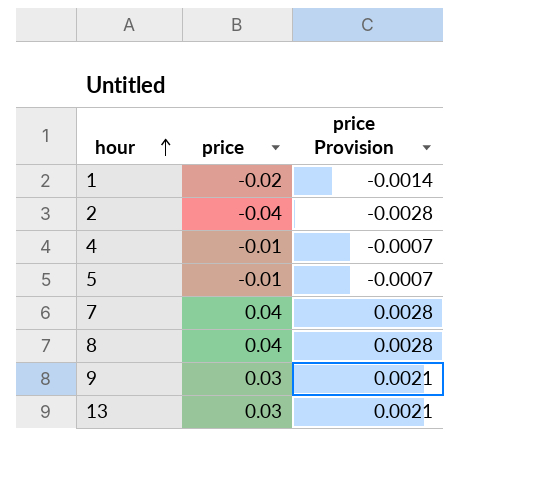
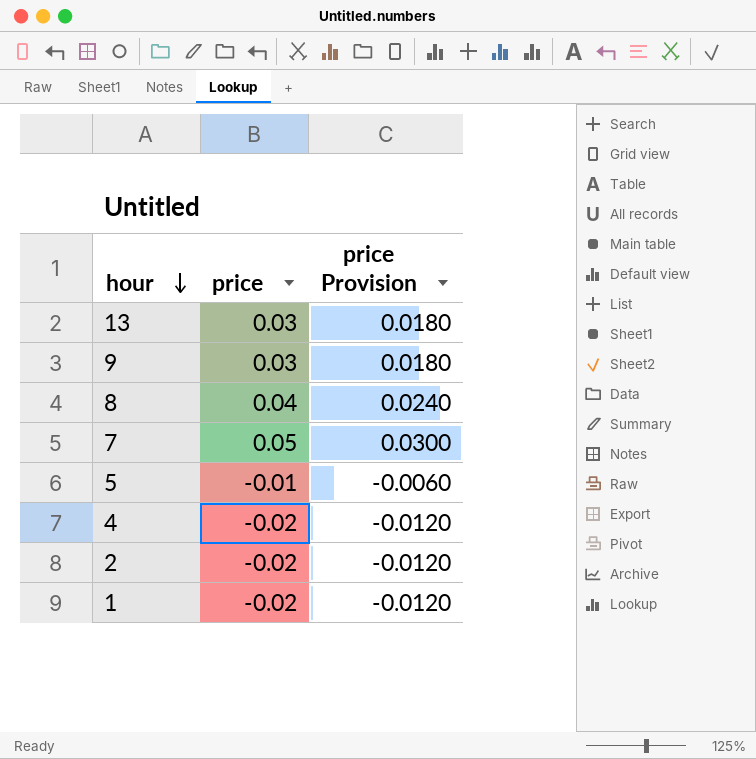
row order: hour ascending -> hour descending
column price Provision | formula: [price] * 0.07 -> [price] * 0.6
7 | price: 0.04 -> 0.05
4 | price: -0.01 -> -0.02
2 | price: -0.04 -> -0.02

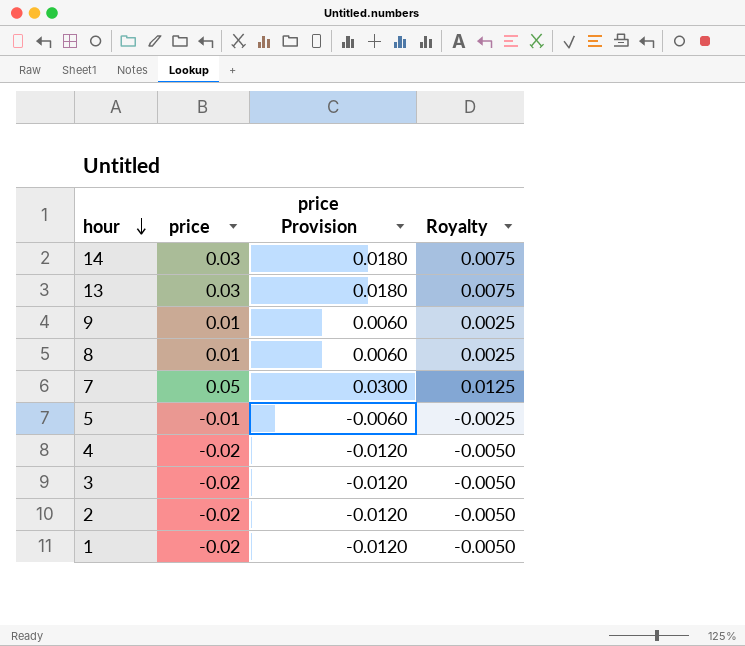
column Royalty | formula: none -> [price] * 0.25
row 14: none -> 0.03 | 0.0180 | 0.0075
9 | price: 0.03 -> 0.01
9 | price Provision: 0.0180 -> 0.0060
8 | price: 0.04 -> 0.01
8 | price Provision: 0.0240 -> 0.0060
row 3: none -> -0.02 | -0.0120 | -0.0050

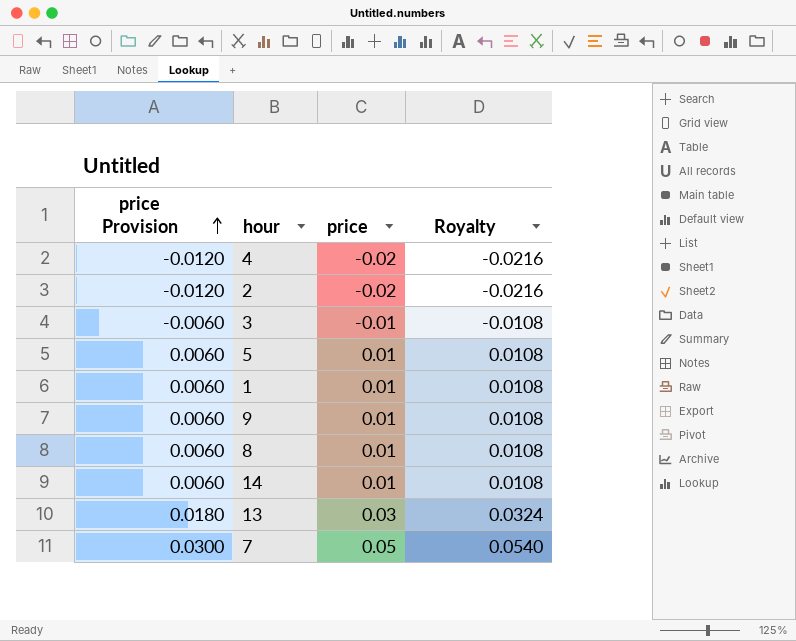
row order: hour descending -> price Provision ascending
column price Provision | position: 3 -> 1
column Royalty | formula: [price] * 0.25 -> [price] * 1.08
3 | price Provision: -0.0120 -> -0.0060
3 | price: -0.02 -> -0.01
5 | price Provision: -0.0060 -> 0.0060
5 | price: -0.01 -> 0.01
1 | price Provision: -0.0120 -> 0.0060
1 | price: -0.02 -> 0.01
14 | price Provision: 0.0180 -> 0.0060
14 | price: 0.03 -> 0.01

